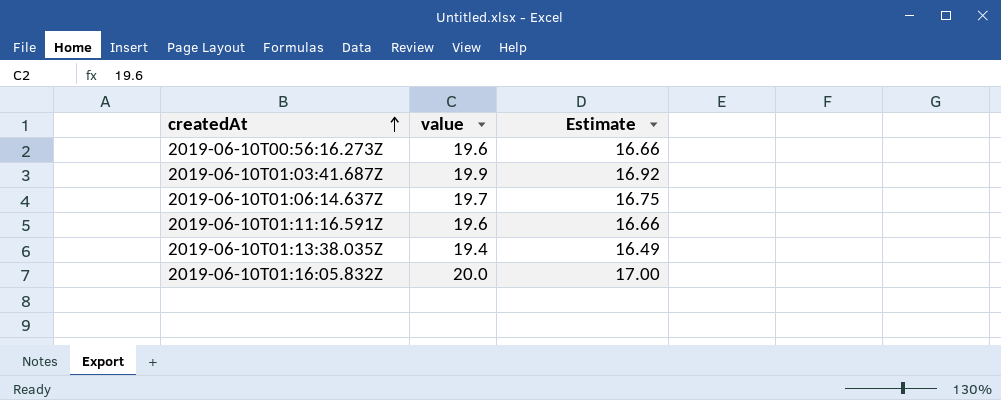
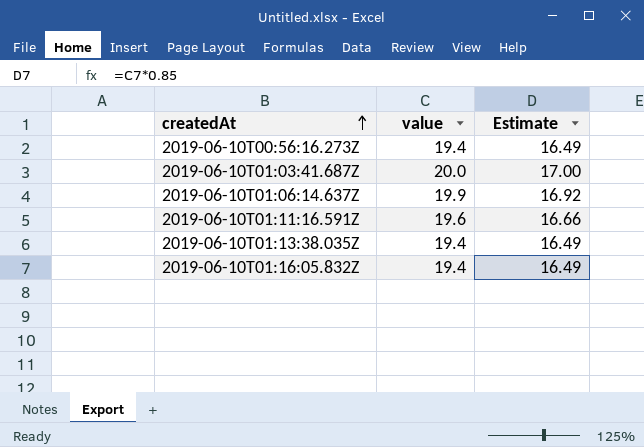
2019-06-10T00:56:16.273Z | value: 19.6 -> 19.4
2019-06-10T00:56:16.273Z | Estimate: 16.66 -> 16.49
2019-06-10T01:03:41.687Z | value: 19.9 -> 20.0
2019-06-10T01:03:41.687Z | Estimate: 16.92 -> 17.00
2019-06-10T01:06:14.637Z | value: 19.7 -> 19.9
2019-06-10T01:06:14.637Z | Estimate: 16.75 -> 16.92
2019-06-10T01:16:05.832Z | value: 20.0 -> 19.4
2019-06-10T01:16:05.832Z | Estimate: 17.00 -> 16.49

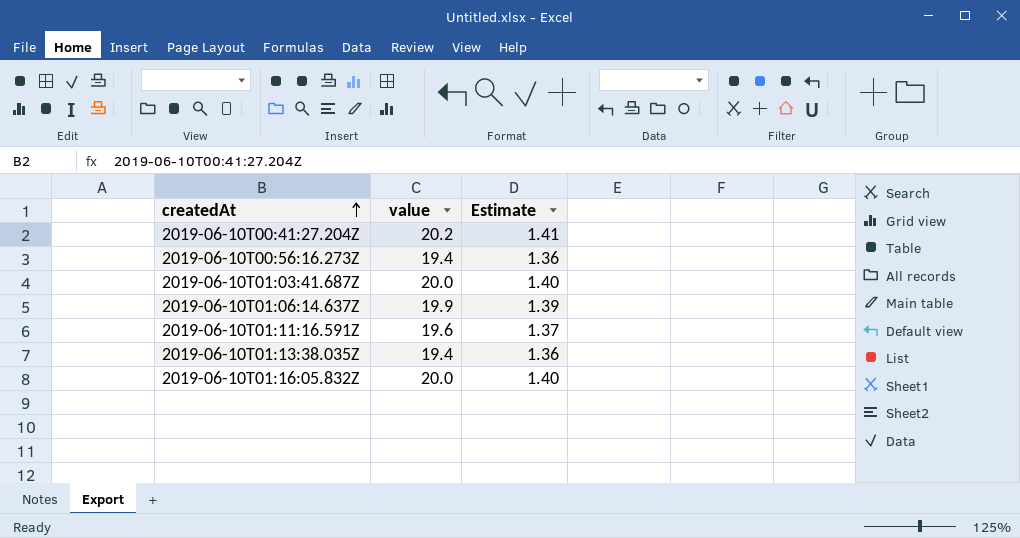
column Estimate | formula: [value] * 0.85 -> [value] * 0.07
row 2019-06-10T00:41:27.204Z: none -> 20.2 | 1.41
2019-06-10T01:16:05.832Z | value: 19.4 -> 20.0

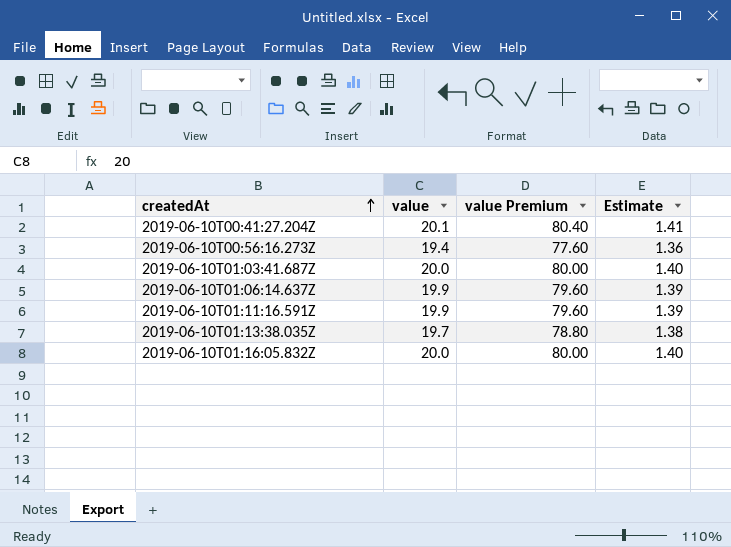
column value Premium | formula: none -> [value] * 4
2019-06-10T00:41:27.204Z | value: 20.2 -> 20.1
2019-06-10T01:11:16.591Z | value: 19.6 -> 19.9
2019-06-10T01:11:16.591Z | Estimate: 1.37 -> 1.39
2019-06-10T01:13:38.035Z | value: 19.4 -> 19.7
2019-06-10T01:13:38.035Z | Estimate: 1.36 -> 1.38

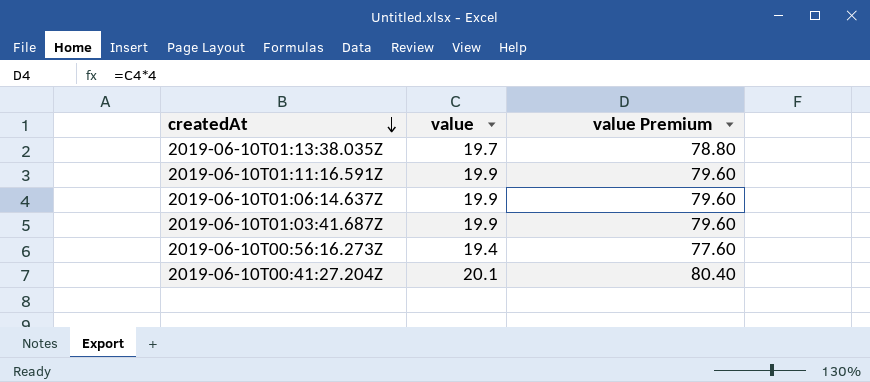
row order: createdAt ascending -> createdAt descending
column Estimate | formula: [value] * 0.07 -> none
row 2019-06-10T01:16:05.832Z: 20.0 | 80.00 | 1.40 -> none
2019-06-10T01:03:41.687Z | value: 20.0 -> 19.9
2019-06-10T01:03:41.687Z | value Premium: 80.00 -> 79.60

